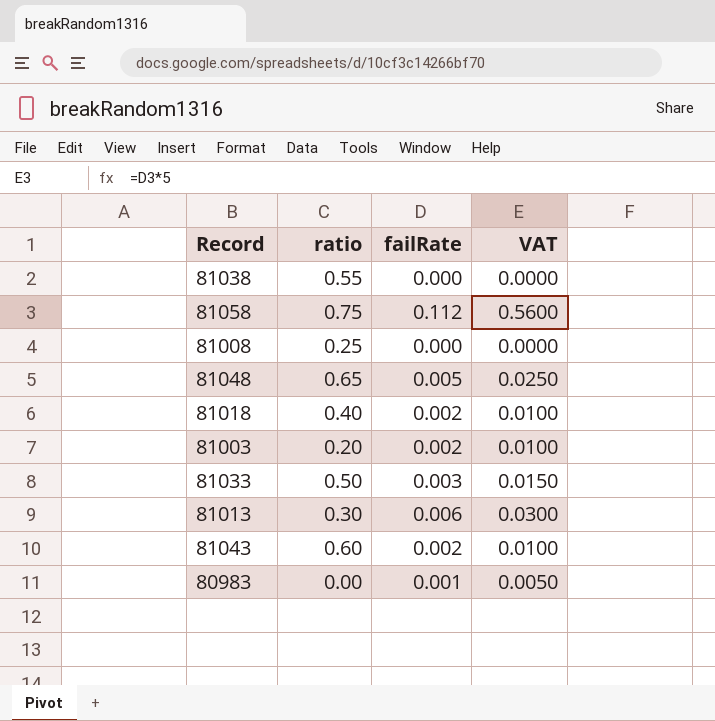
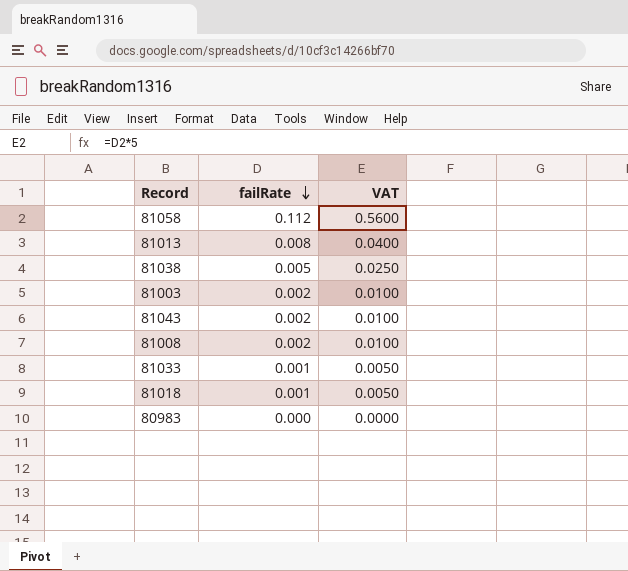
row order: none -> failRate descending
column ratio | position: 2 -> none
row 81048: 0.65 | 0.005 | 0.0250 -> none
81013 | failRate: 0.006 -> 0.008
81013 | VAT: 0.0300 -> 0.0400
81038 | failRate: 0.000 -> 0.005
81038 | VAT: 0.0000 -> 0.0250
81008 | failRate: 0.000 -> 0.002
81008 | VAT: 0.0000 -> 0.0100
81033 | failRate: 0.003 -> 0.001
81033 | VAT: 0.0150 -> 0.0050
81018 | failRate: 0.002 -> 0.001
81018 | VAT: 0.0100 -> 0.0050
80983 | failRate: 0.001 -> 0.000
80983 | VAT: 0.0050 -> 0.0000

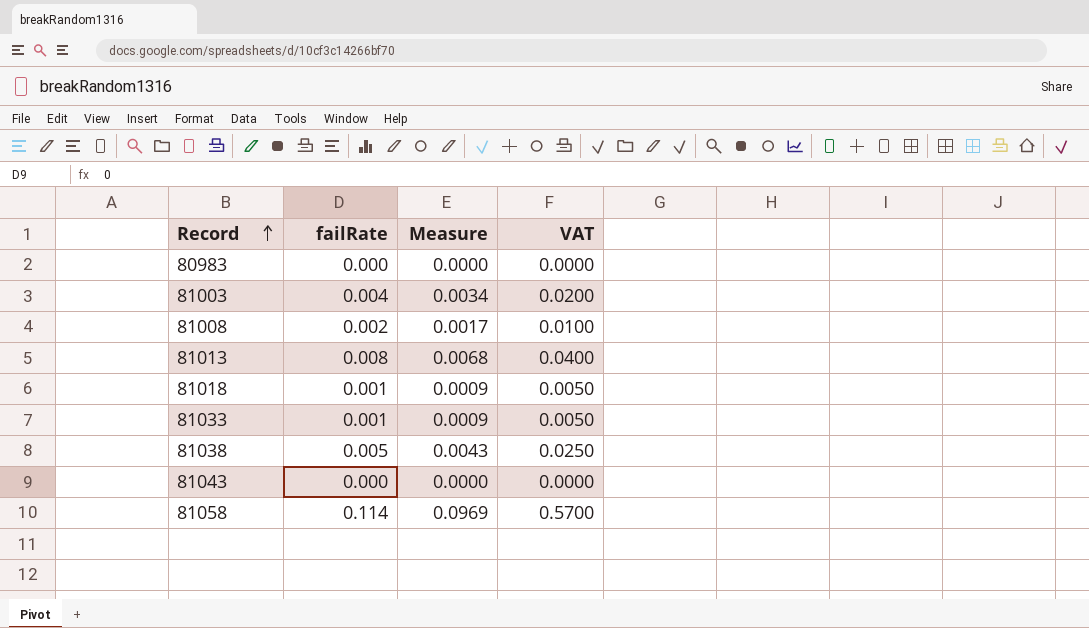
row order: failRate descending -> Record ascending
column Measure | formula: none -> [failRate] * 0.85
81003 | failRate: 0.002 -> 0.004
81003 | VAT: 0.0100 -> 0.0200
81043 | failRate: 0.002 -> 0.000
81043 | VAT: 0.0100 -> 0.0000
81058 | failRate: 0.112 -> 0.114
81058 | VAT: 0.5600 -> 0.5700

